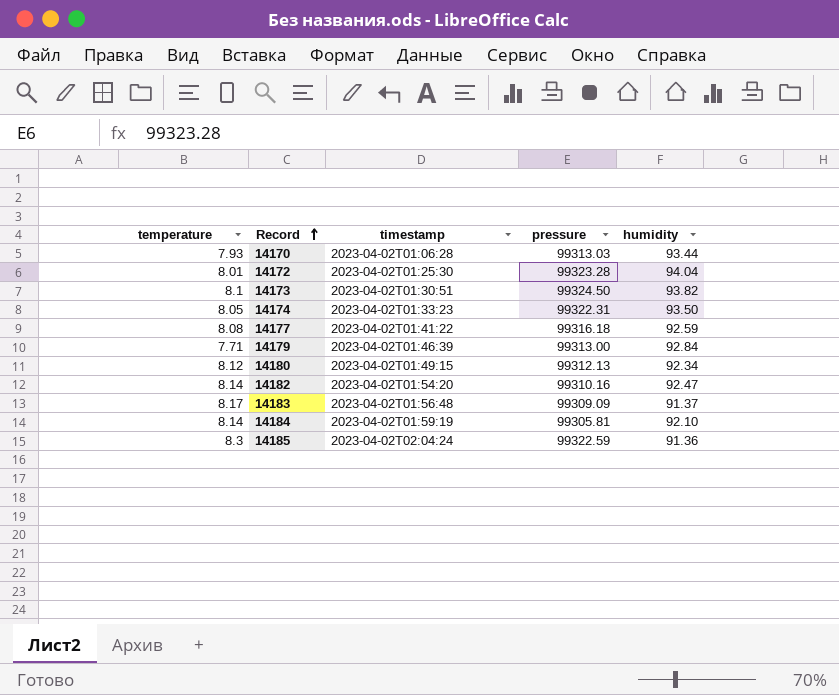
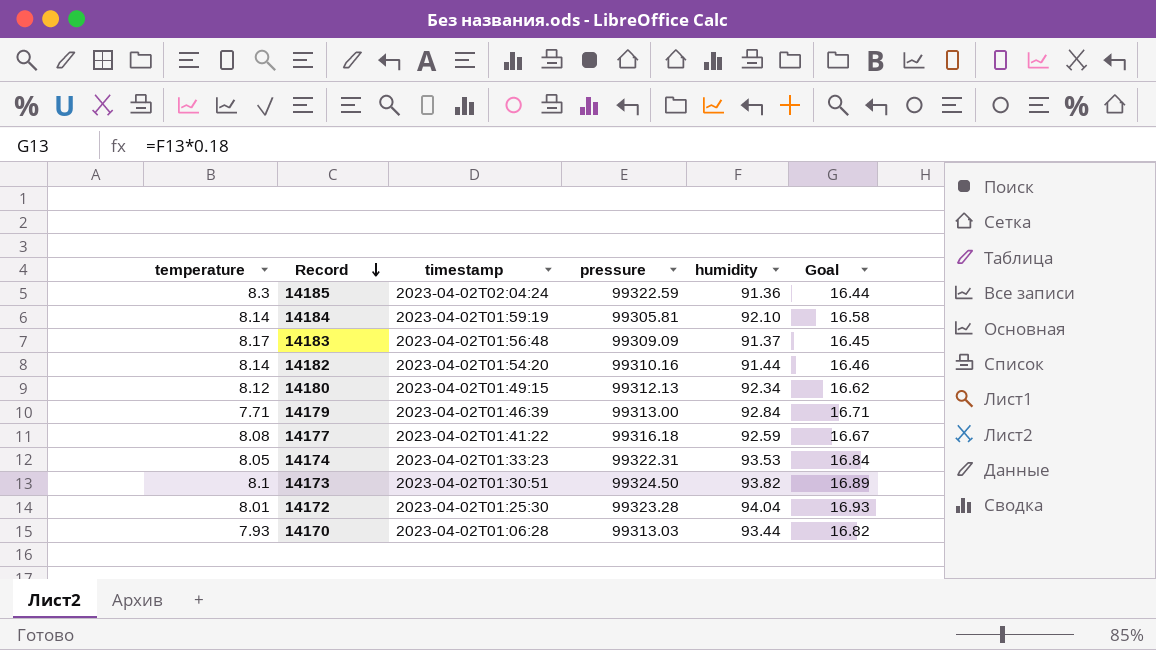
row order: Record ascending -> Record descending
column Goal | formula: none -> [humidity] * 0.18
14182 | humidity: 92.47 -> 91.44
14174 | humidity: 93.50 -> 93.53

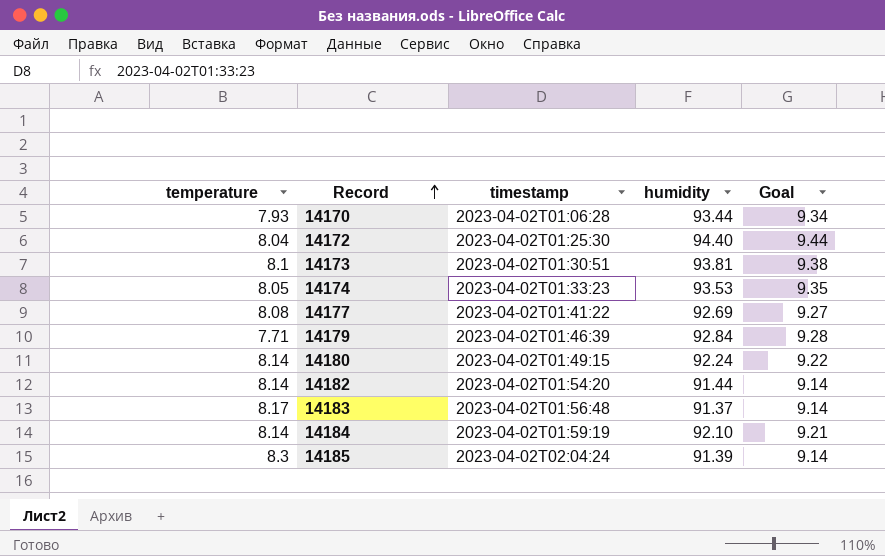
row order: Record descending -> Record ascending
column pressure | position: 4 -> none
column Goal | formula: [humidity] * 0.18 -> [humidity] * 0.1
14172 | temperature: 8.01 -> 8.04
14172 | humidity: 94.04 -> 94.40
14173 | humidity: 93.82 -> 93.81
14177 | humidity: 92.59 -> 92.69
14180 | temperature: 8.12 -> 8.14
14180 | humidity: 92.34 -> 92.24
14185 | humidity: 91.36 -> 91.39

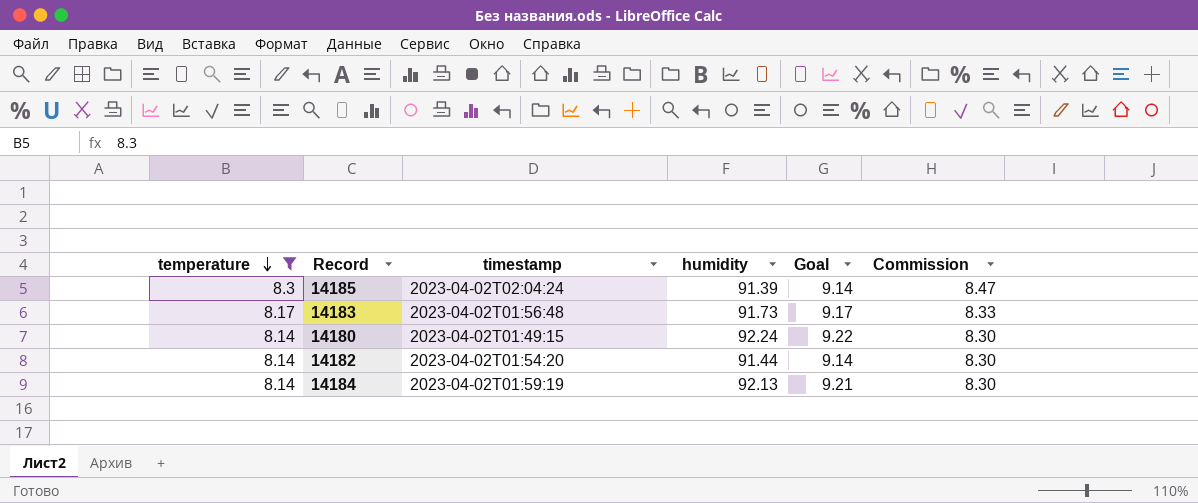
filter: none -> temperature >= 8.14
row order: Record ascending -> temperature descending
column Commission | formula: none -> [temperature] * 1.02
14183 | humidity: 91.37 -> 91.73
14183 | Goal: 9.14 -> 9.17
14184 | humidity: 92.10 -> 92.13

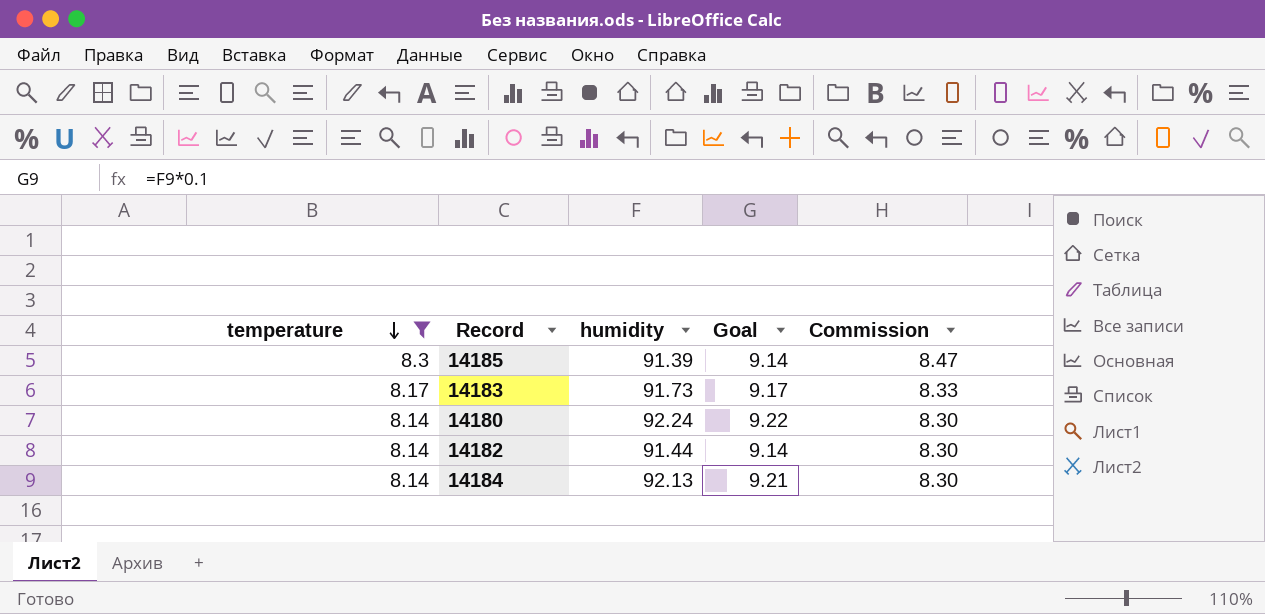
column timestamp | position: 3 -> none

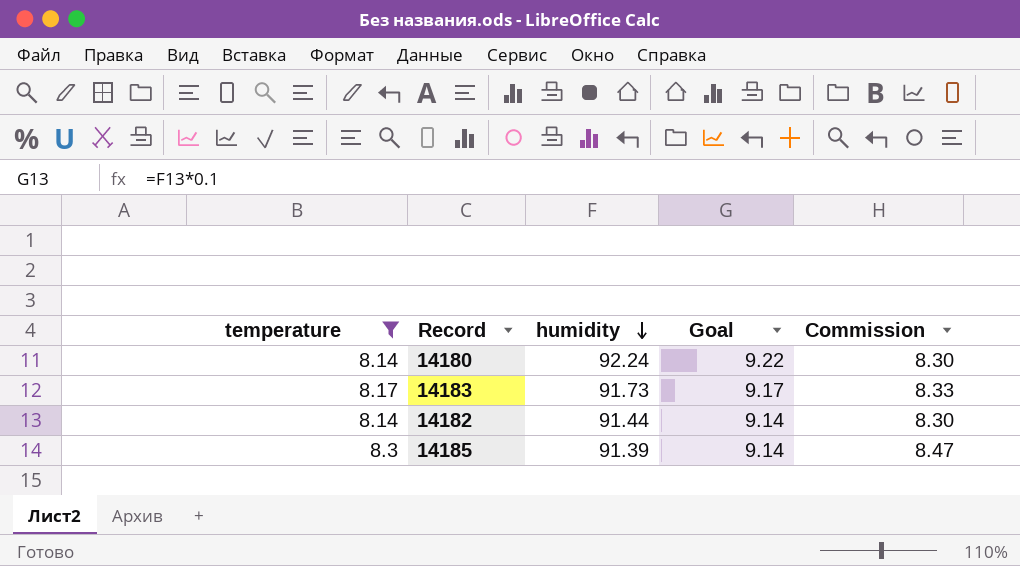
row order: temperature descending -> humidity descending
row 14184: 8.14 | 92.13 | 9.21 | 8.30 -> none

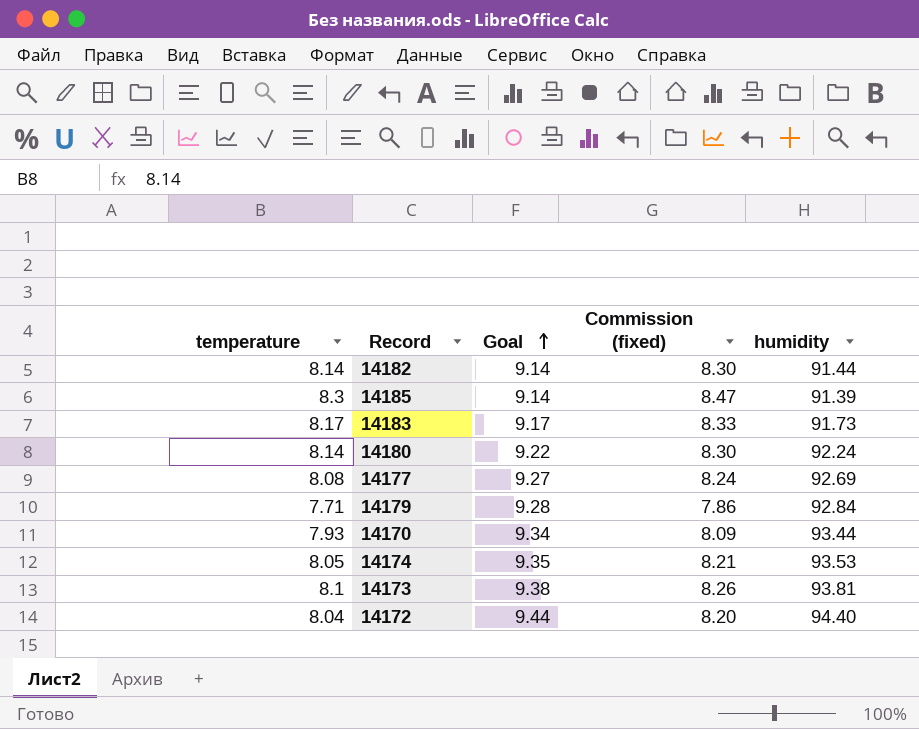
filter: temperature >= 8.14 -> none
row order: humidity descending -> Goal ascending
column name: Commission -> Commission (fixed)
column humidity | position: 3 -> 5

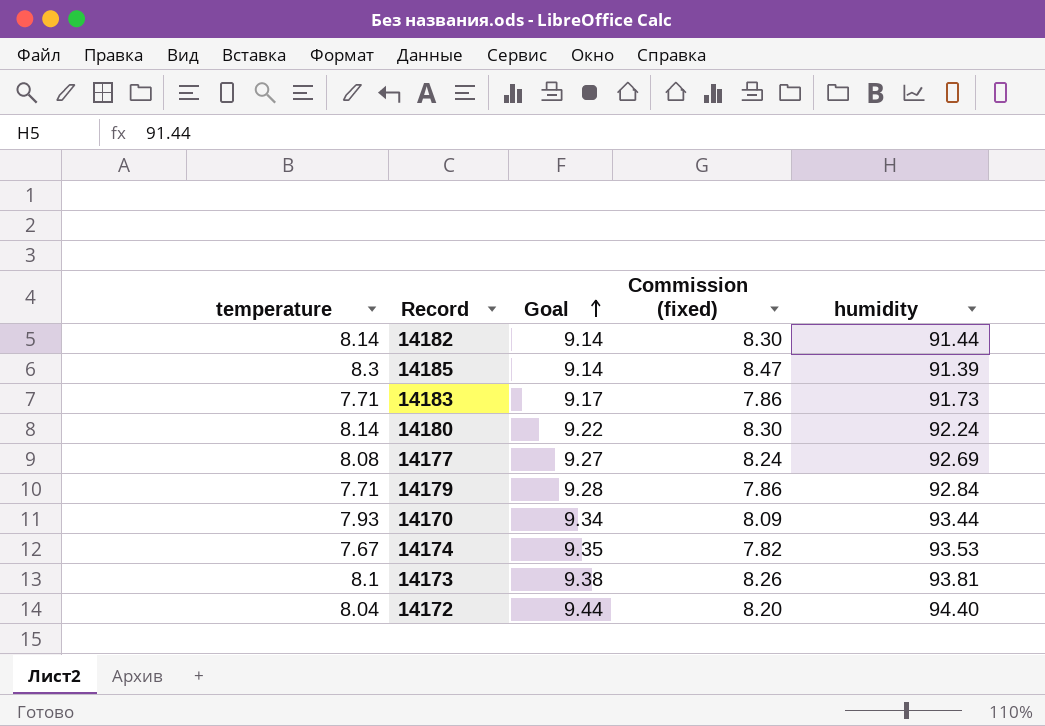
14183 | temperature: 8.17 -> 7.71
14183 | Commission (fixed): 8.33 -> 7.86
14174 | temperature: 8.05 -> 7.67
14174 | Commission (fixed): 8.21 -> 7.82

